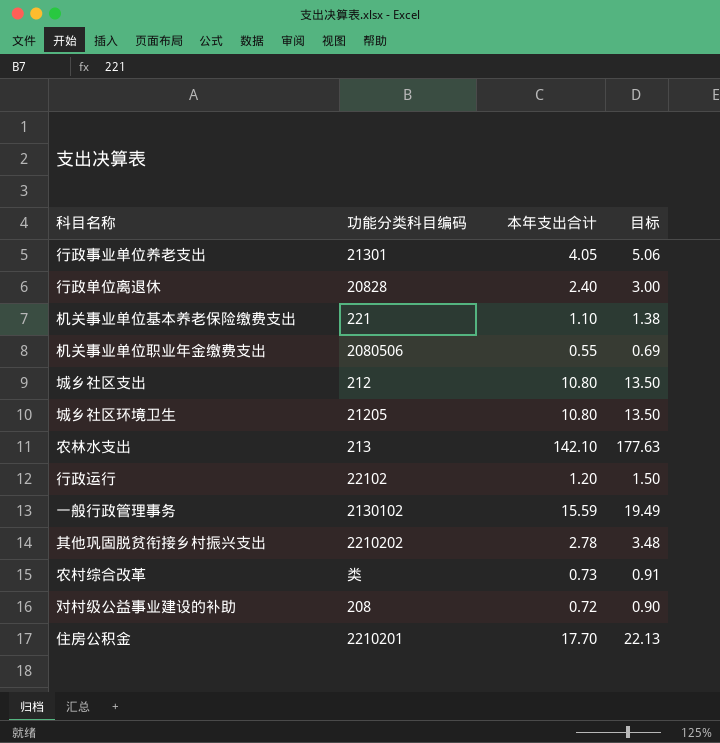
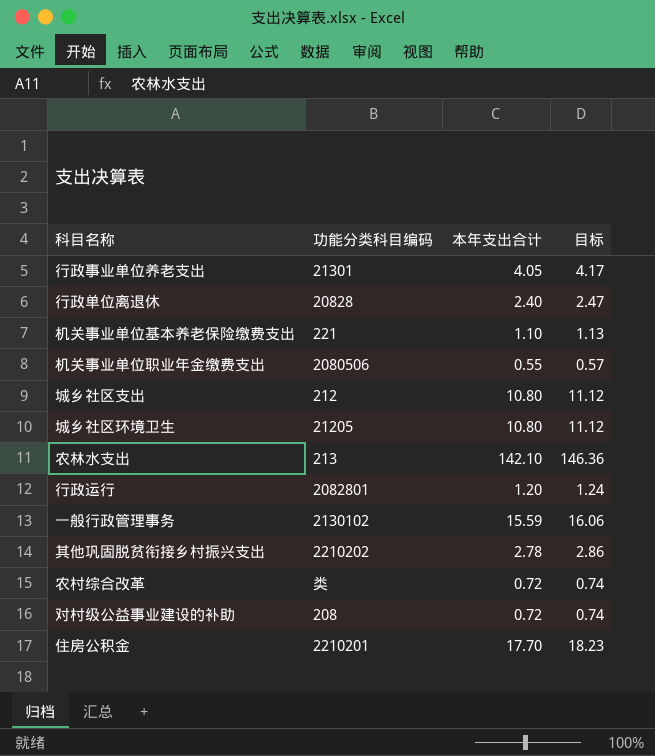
column 目标 | formula: [本年支出合计] * 1.25 -> [本年支出合计] * 1.03
行政运行 | 功能分类科目编码: 22102 -> 2082801
农村综合改革 | 本年支出合计: 0.73 -> 0.72

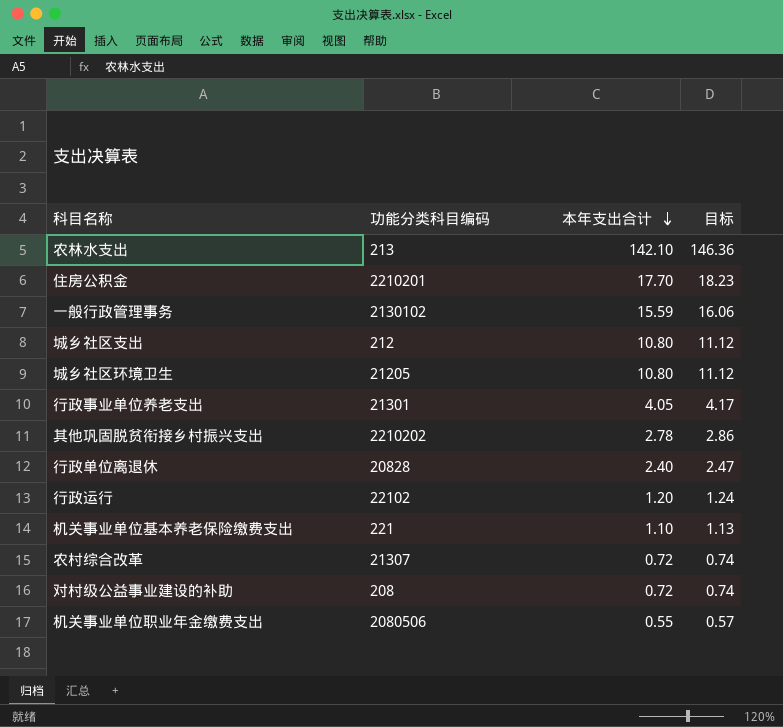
row order: none -> 本年支出合计 descending
行政运行 | 功能分类科目编码: 2082801 -> 22102
农村综合改革 | 功能分类科目编码: 类 -> 21307

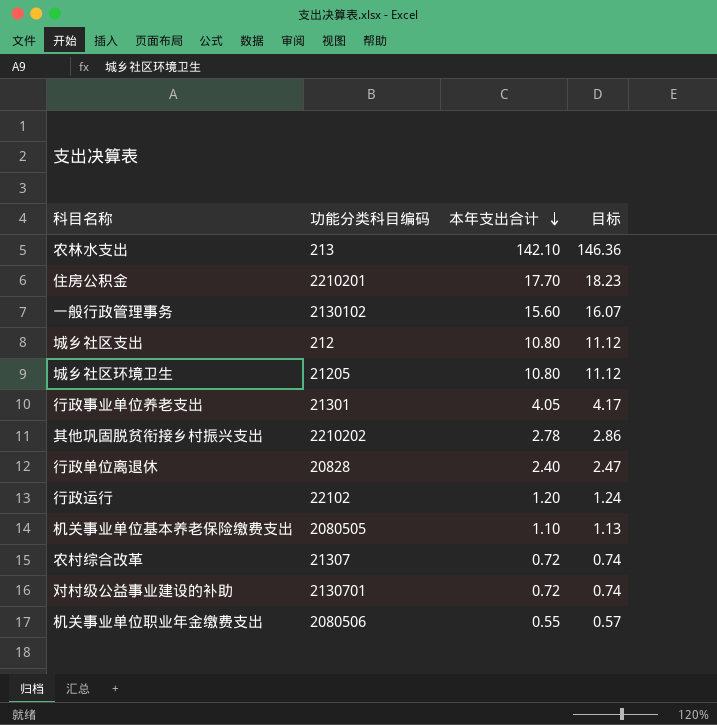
一般行政管理事务 | 本年支出合计: 15.59 -> 15.60
一般行政管理事务 | 目标: 16.06 -> 16.07
机关事业单位基本养老保险缴费支出 | 功能分类科目编码: 221 -> 2080505
对村级公益事业建设的补助 | 功能分类科目编码: 208 -> 2130701

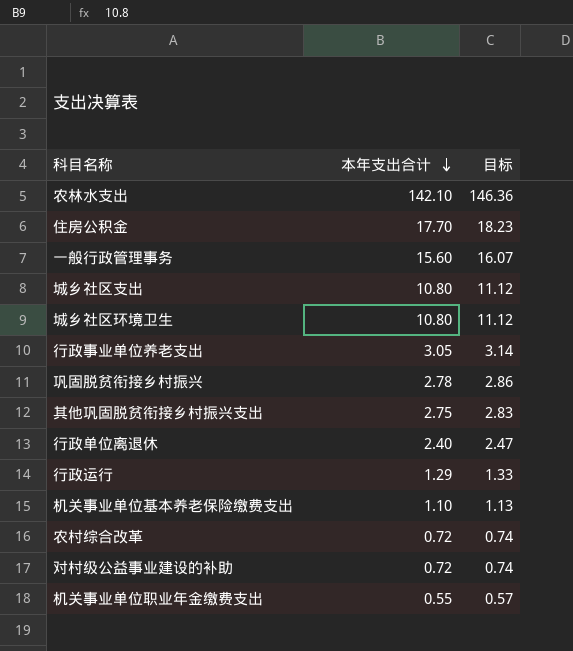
column 功能分类科目编码 | position: 2 -> none
行政事业单位养老支出 | 本年支出合计: 4.05 -> 3.05
行政事业单位养老支出 | 目标: 4.17 -> 3.14
row 巩固脱贫衔接乡村振兴: none -> 2.78 | 2.86
其他巩固脱贫衔接乡村振兴支出 | 本年支出合计: 2.78 -> 2.75
其他巩固脱贫衔接乡村振兴支出 | 目标: 2.86 -> 2.83
行政运行 | 本年支出合计: 1.20 -> 1.29
行政运行 | 目标: 1.24 -> 1.33

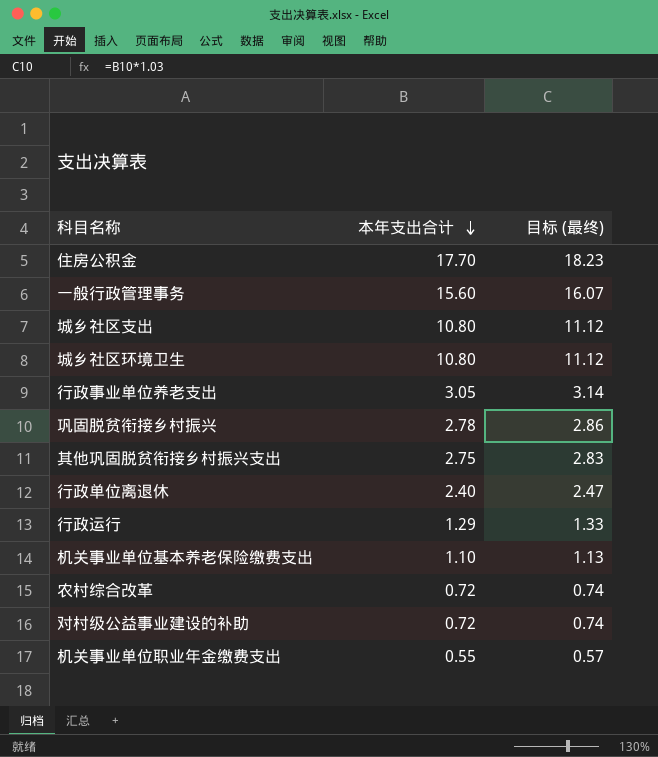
column name: 目标 -> 目标 (最终)
row 农林水支出: 142.10 | 146.36 -> none

